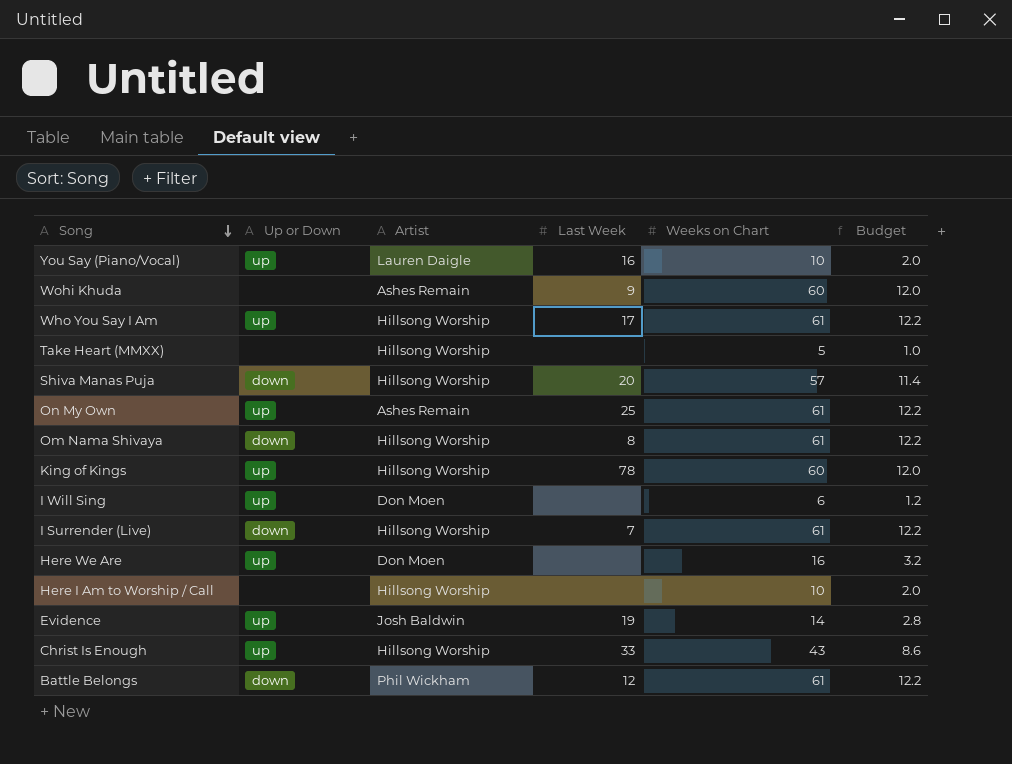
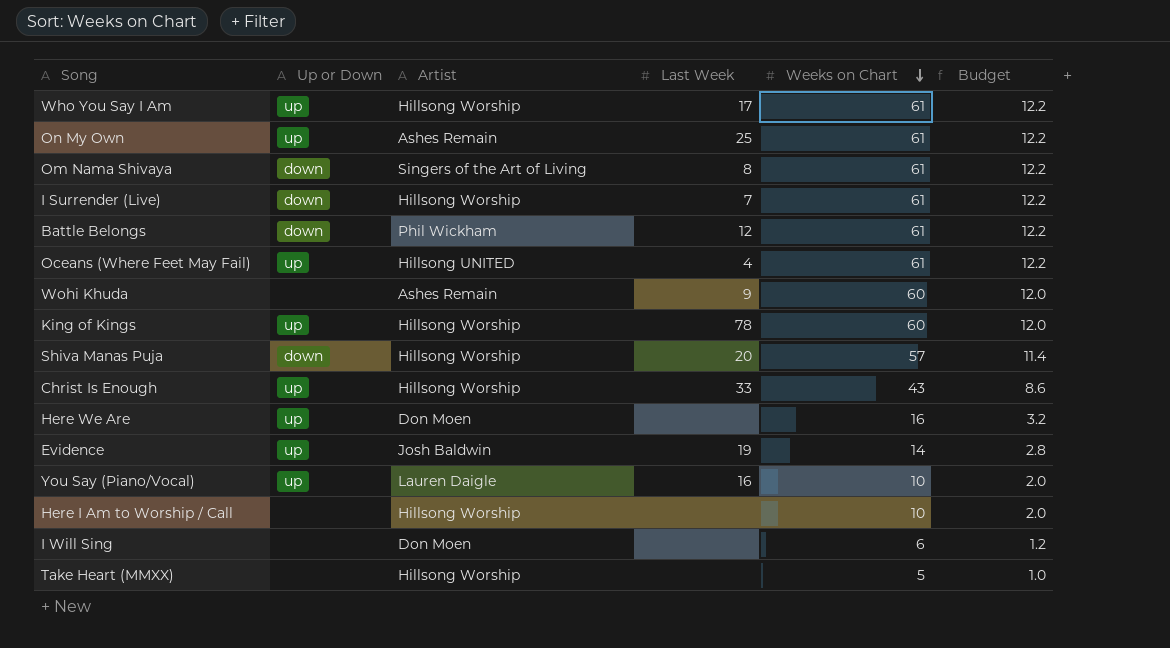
row order: Song descending -> Weeks on Chart descending
Om Nama Shivaya | Artist: Hillsong Worship -> Singers of the Art of Living
row Oceans (Where Feet May Fail): none -> up | Hillsong UNITED | 4 | 61 | 12.2
I Will Sing | Up or Down: up -> none

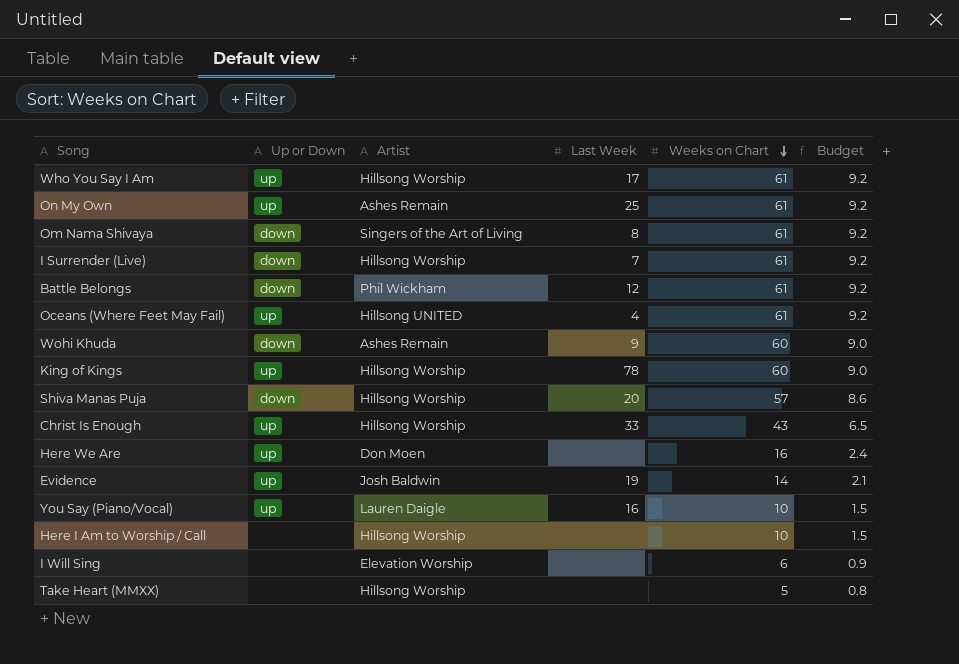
column Budget | formula: [Weeks on Chart] * 0.2 -> [Weeks on Chart] * 0.15
Wohi Khuda | Up or Down: none -> down
I Will Sing | Artist: Don Moen -> Elevation Worship

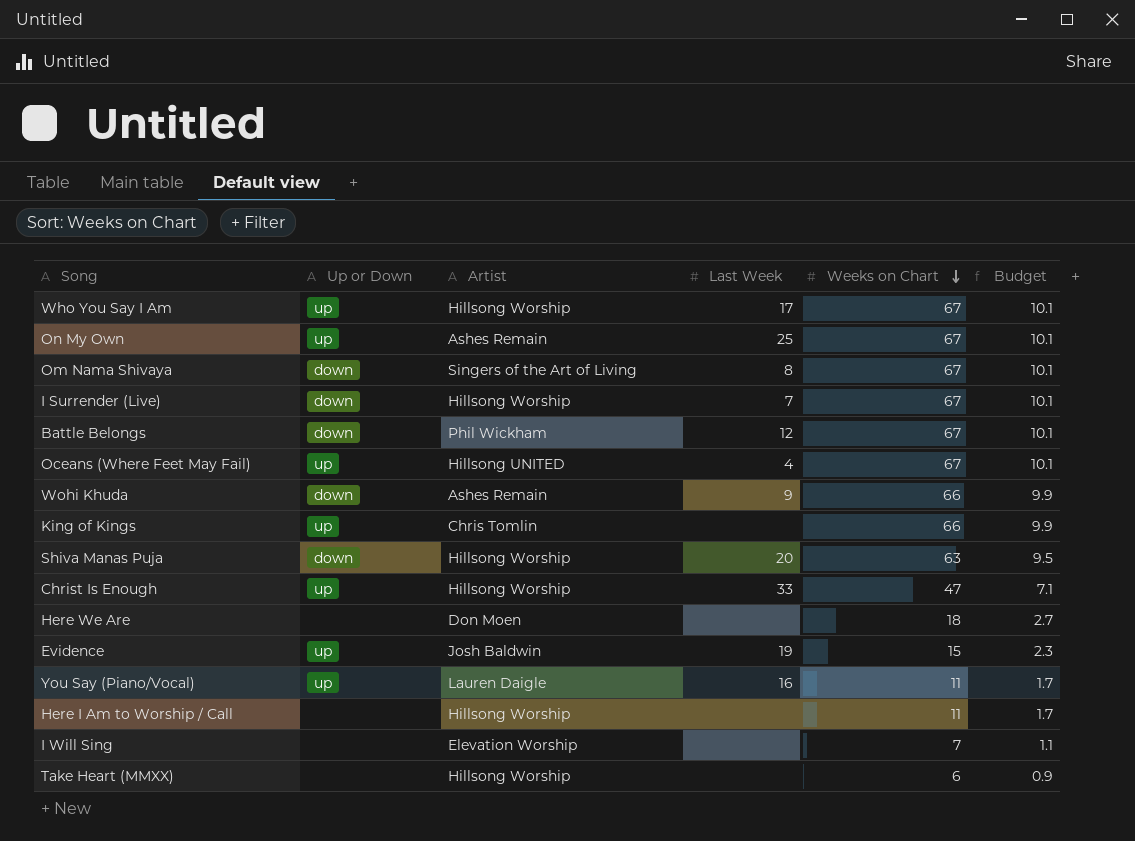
Who You Say I Am | Weeks on Chart: 61 -> 67
Who You Say I Am | Budget: 9.2 -> 10.1
On My Own | Weeks on Chart: 61 -> 67
On My Own | Budget: 9.2 -> 10.1
Om Nama Shivaya | Weeks on Chart: 61 -> 67
Om Nama Shivaya | Budget: 9.2 -> 10.1
I Surrender (Live) | Weeks on Chart: 61 -> 67
I Surrender (Live) | Budget: 9.2 -> 10.1
Battle Belongs | Weeks on Chart: 61 -> 67
Battle Belongs | Budget: 9.2 -> 10.1
Oceans (Where Feet May Fail) | Weeks on Chart: 61 -> 67
Oceans (Where Feet May Fail) | Budget: 9.2 -> 10.1
Wohi Khuda | Weeks on Chart: 60 -> 66
Wohi Khuda | Budget: 9.0 -> 9.9
King of Kings | Artist: Hillsong Worship -> Chris Tomlin
King of Kings | Last Week: 78 -> none
King of Kings | Weeks on Chart: 60 -> 66
King of Kings | Budget: 9.0 -> 9.9
Shiva Manas Puja | Weeks on Chart: 57 -> 63
Shiva Manas Puja | Budget: 8.6 -> 9.5
Christ Is Enough | Weeks on Chart: 43 -> 47
Christ Is Enough | Budget: 6.5 -> 7.1
Here We Are | Up or Down: up -> none
Here We Are | Weeks on Chart: 16 -> 18
Here We Are | Budget: 2.4 -> 2.7
Evidence | Weeks on Chart: 14 -> 15
Evidence | Budget: 2.1 -> 2.3
You Say (Piano/Vocal) | Weeks on Chart: 10 -> 11
You Say (Piano/Vocal) | Budget: 1.5 -> 1.7
Here I Am to Worship / Call | Weeks on Chart: 10 -> 11
Here I Am to Worship / Call | Budget: 1.5 -> 1.7
I Will Sing | Weeks on Chart: 6 -> 7
I Will Sing | Budget: 0.9 -> 1.1
Take Heart (MMXX) | Weeks on Chart: 5 -> 6
Take Heart (MMXX) | Budget: 0.8 -> 0.9

